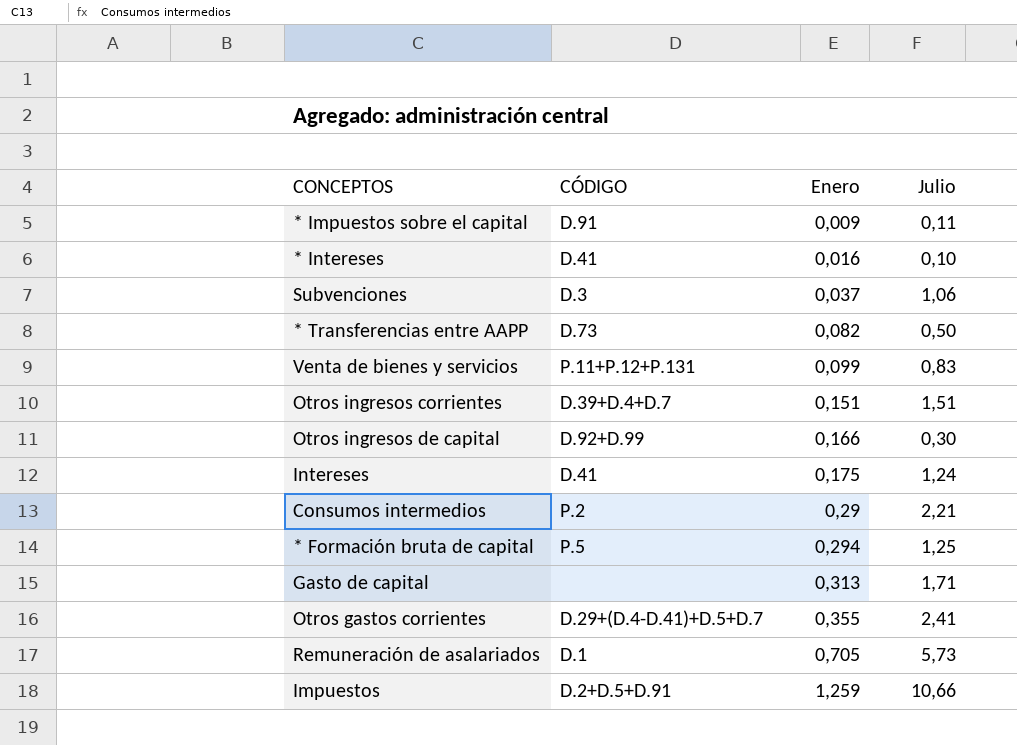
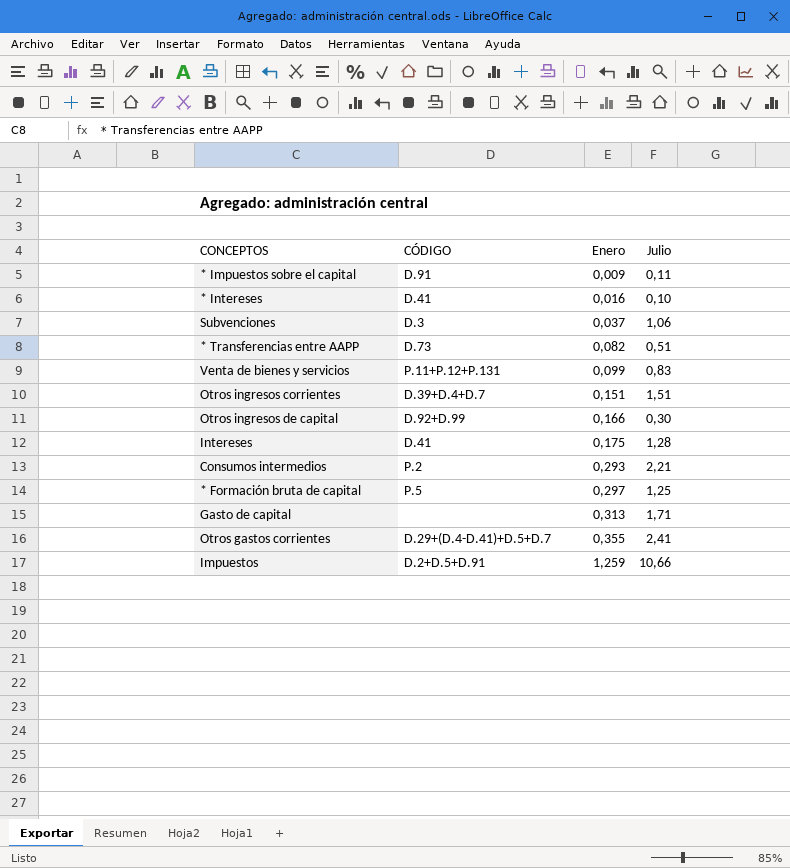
row Remuneración de asalariados: D.1 | 0,705 | 5,73 -> none
* Transferencias entre AAPP | Julio: 0,50 -> 0,51
Intereses | Julio: 1,24 -> 1,28
Consumos intermedios | Enero: 0,29 -> 0,293
* Formación bruta de capital | Enero: 0,294 -> 0,297

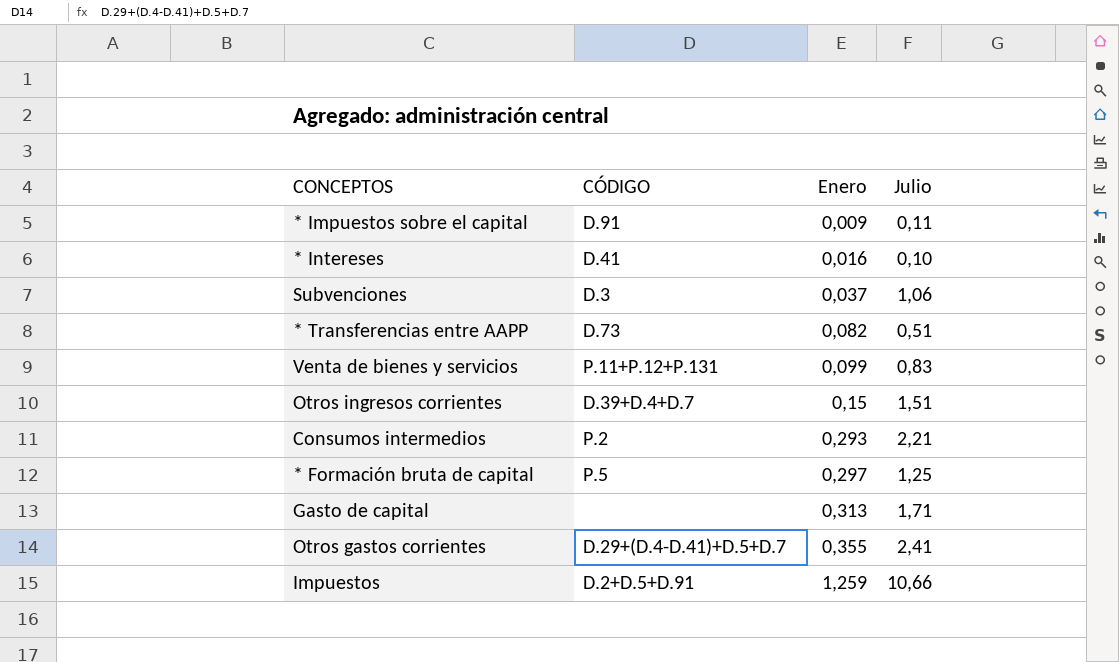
row Otros ingresos de capital: D.92+D.99 | 0,166 | 0,30 -> none
row Intereses: D.41 | 0,175 | 1,28 -> none
Otros ingresos corrientes | Enero: 0,151 -> 0,15

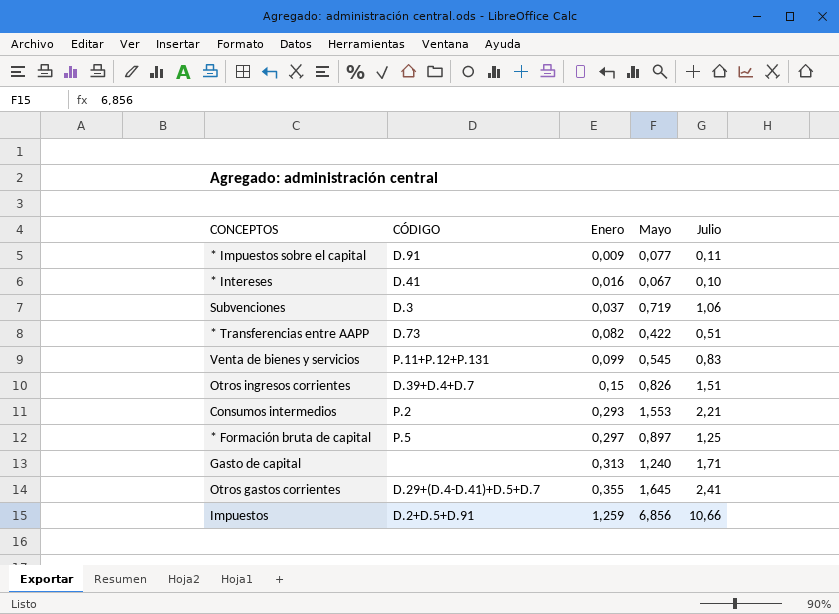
column Mayo | position: none -> 4

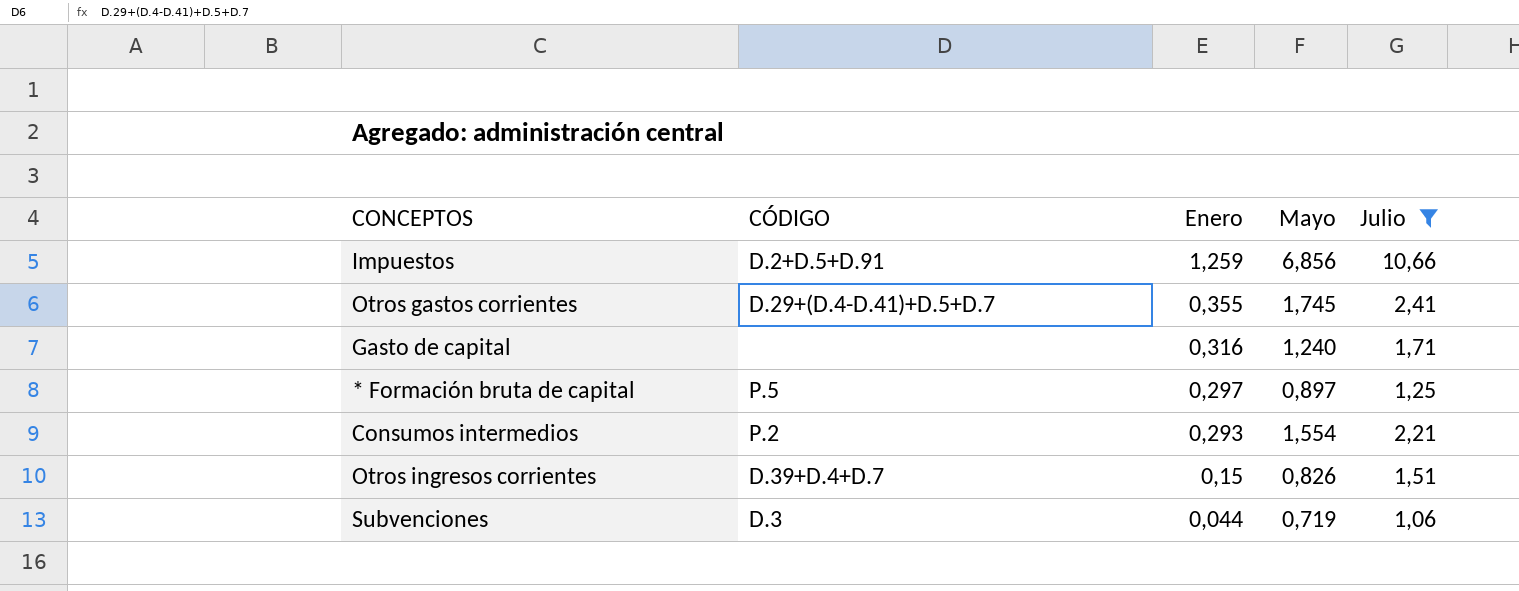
filter: none -> Julio >= 1,06
row order: Enero ascending -> Enero descending
Otros gastos corrientes | Mayo: 1,645 -> 1,745
Gasto de capital | Enero: 0,313 -> 0,316
Consumos intermedios | Mayo: 1,553 -> 1,554
Subvenciones | Enero: 0,037 -> 0,044

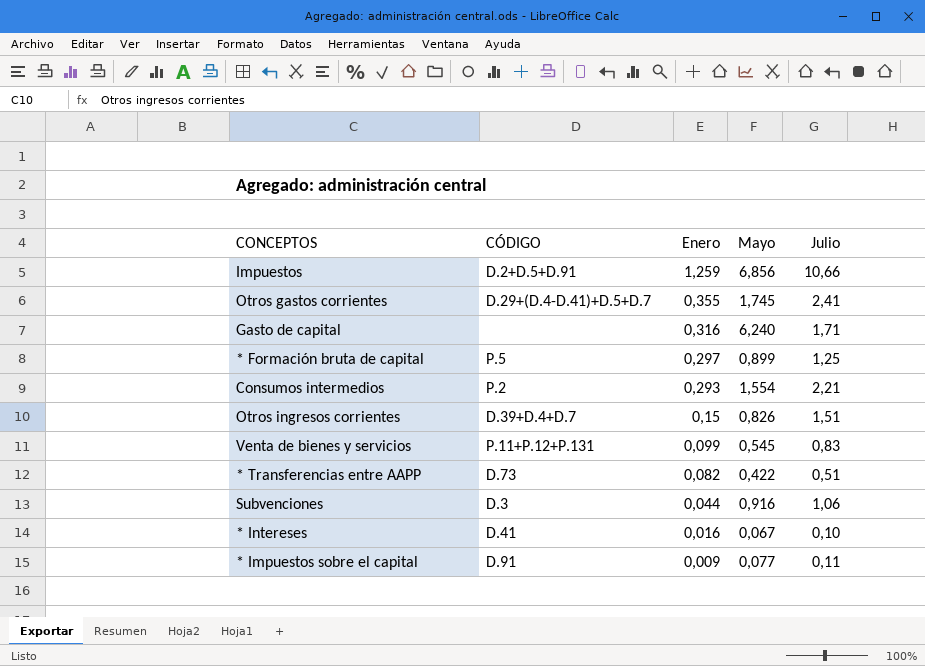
filter: Julio >= 1,06 -> none
Gasto de capital | Mayo: 1,240 -> 6,240
* Formación bruta de capital | Mayo: 0,897 -> 0,899
Subvenciones | Mayo: 0,719 -> 0,916

